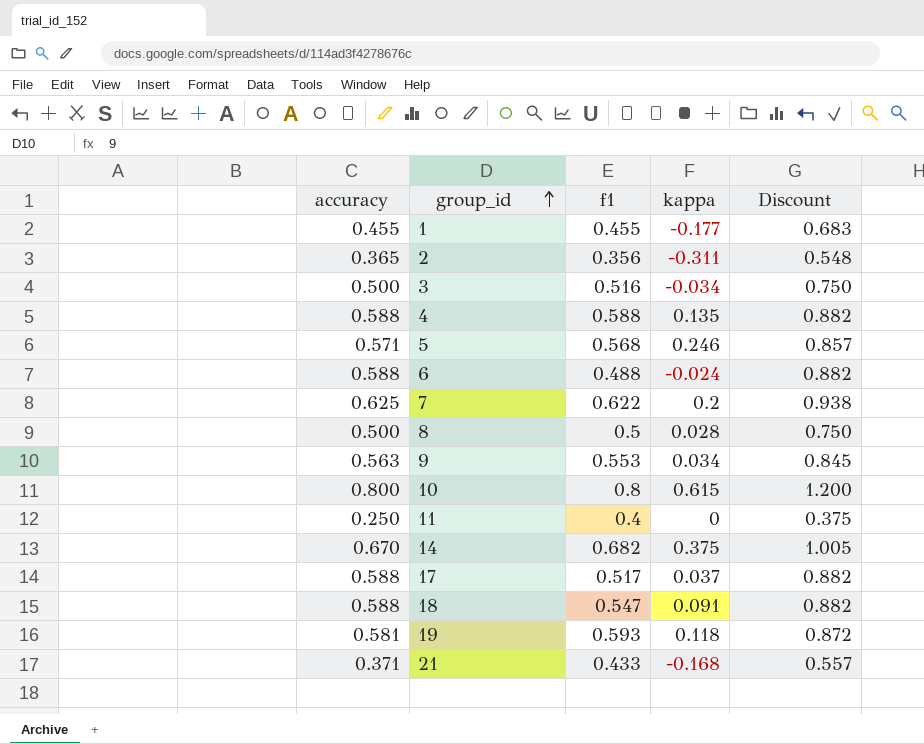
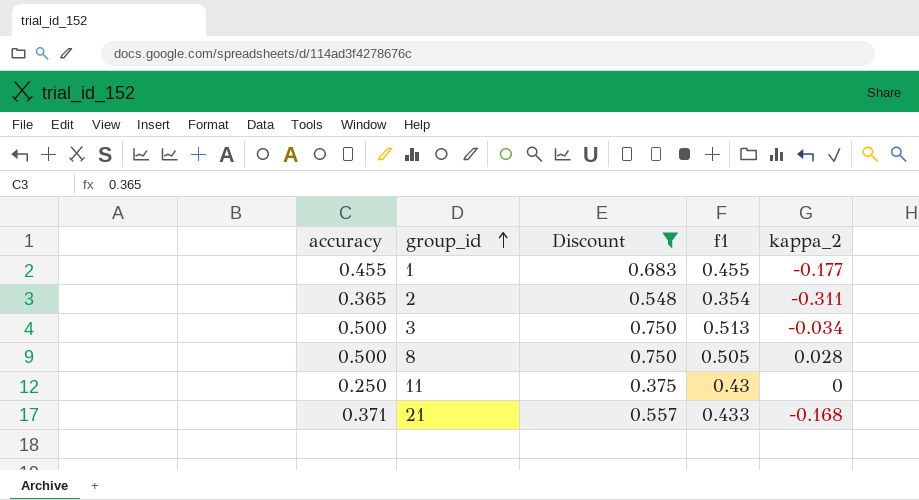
filter: none -> Discount <= 0.750
column Discount | position: 5 -> 3
column name: kappa -> kappa_2
2 | f1: 0.356 -> 0.354
3 | f1: 0.516 -> 0.513
8 | f1: 0.5 -> 0.505
11 | f1: 0.4 -> 0.43

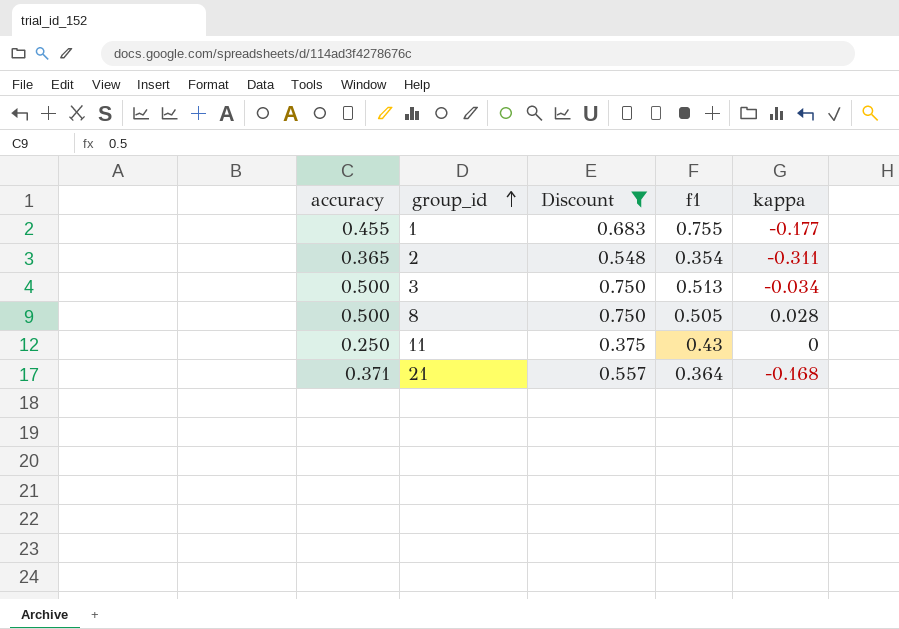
column name: kappa_2 -> kappa
1 | f1: 0.455 -> 0.755
21 | f1: 0.433 -> 0.364

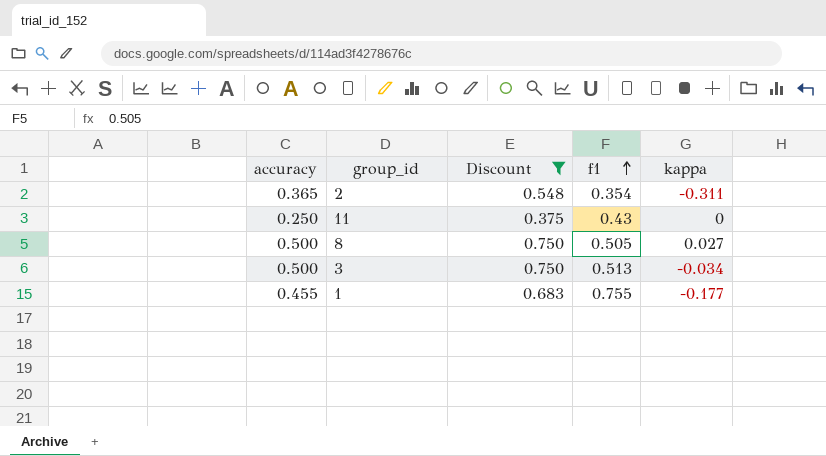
row order: group_id ascending -> f1 ascending
row 21: 0.371 | 0.557 | 0.364 | -0.168 -> none
8 | kappa: 0.028 -> 0.027

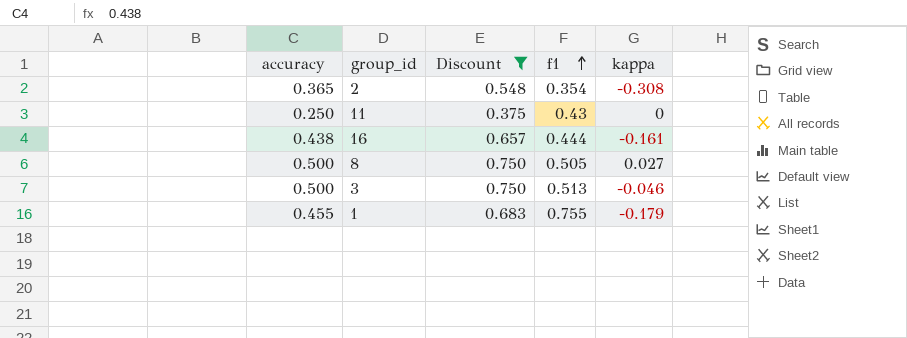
2 | kappa: -0.311 -> -0.308
row 16: none -> 0.438 | 0.657 | 0.444 | -0.161
3 | kappa: -0.034 -> -0.046
1 | kappa: -0.177 -> -0.179

